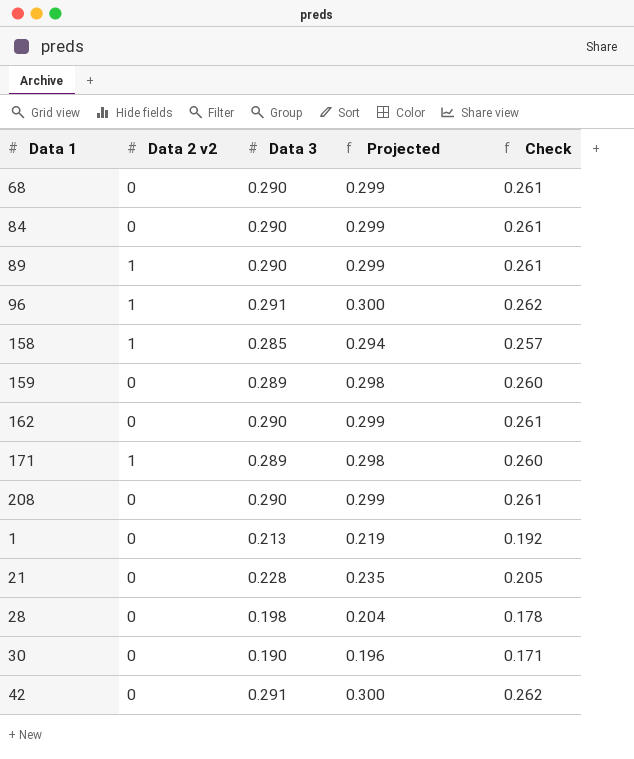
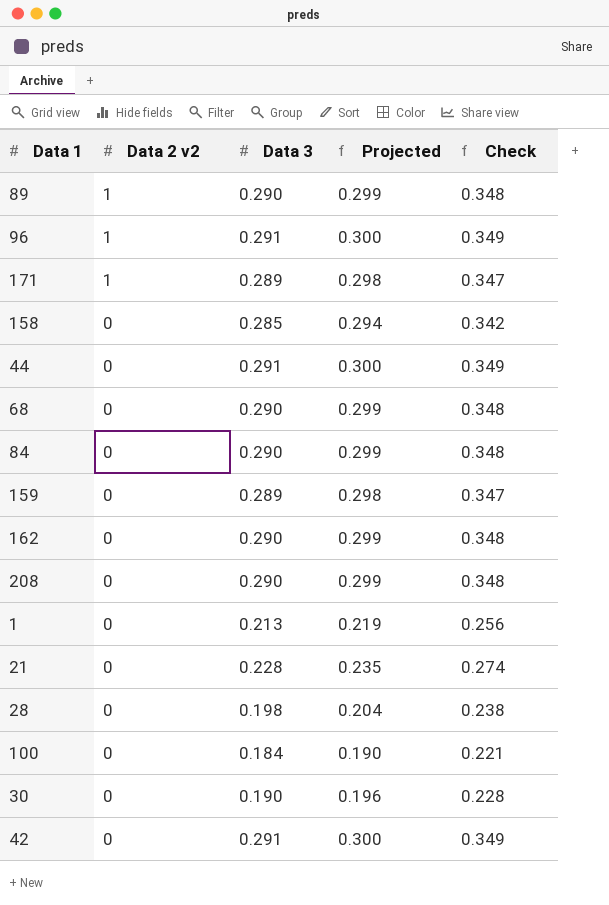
row order: none -> Data 2 v2 descending
column Check | formula: [Data 3] * 0.9 -> [Data 3] * 1.2
158 | Data 2 v2: 1 -> 0
row 44: none -> 0 | 0.291 | 0.300 | 0.349
row 100: none -> 0 | 0.184 | 0.190 | 0.221

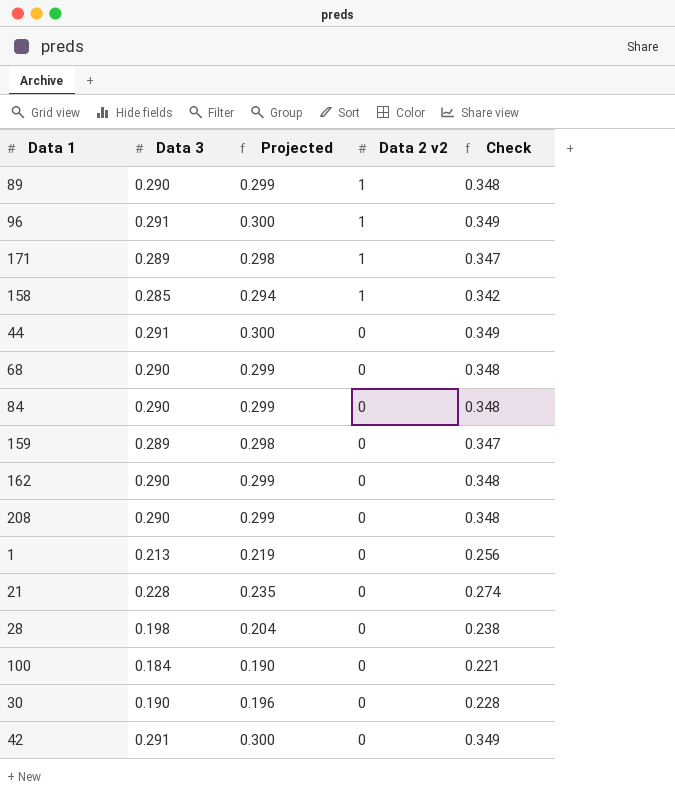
column Data 2 v2 | position: 2 -> 4
158 | Data 2 v2: 0 -> 1

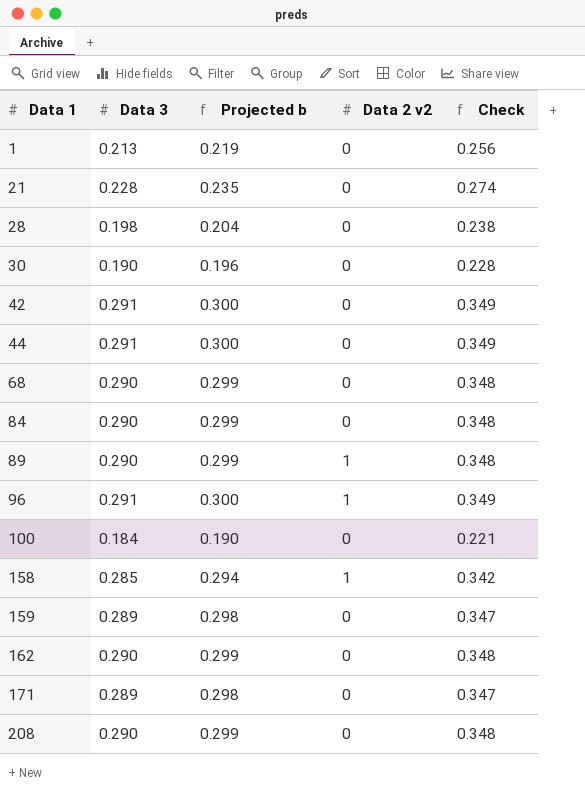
row order: Data 2 v2 descending -> Data 1 ascending
column name: Projected -> Projected b
171 | Data 2 v2: 1 -> 0

